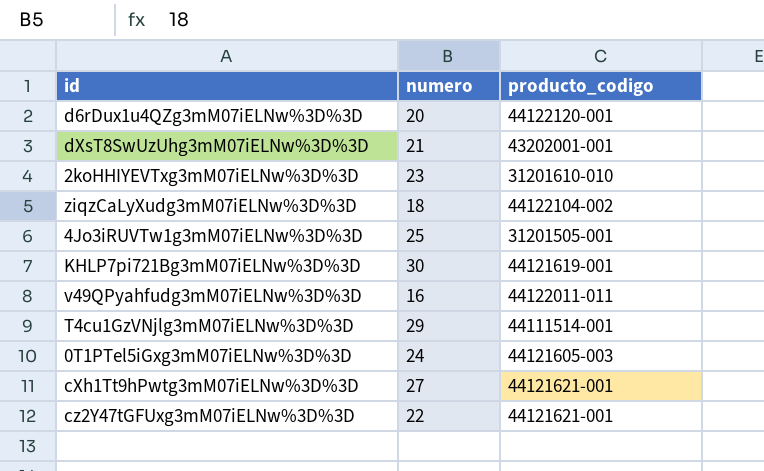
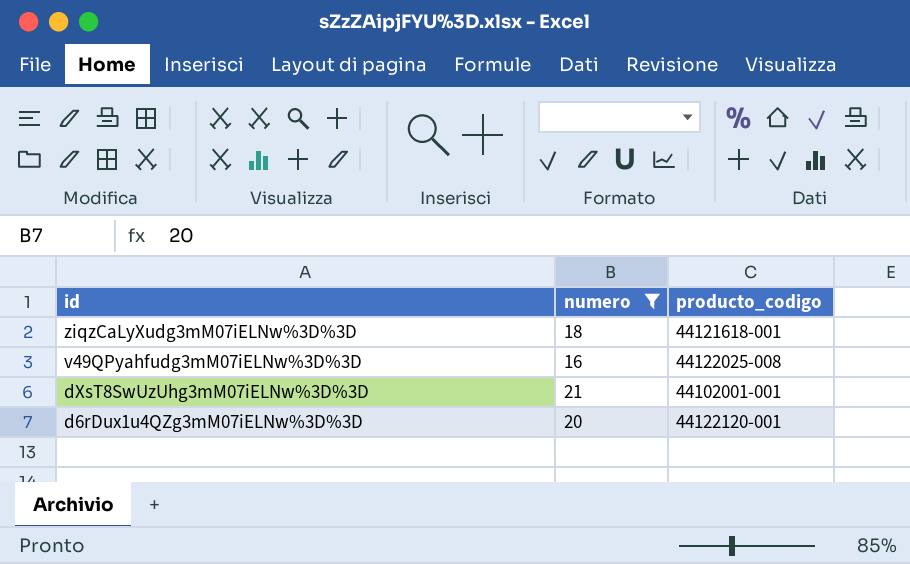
filter: none -> numero <= 21
row order: none -> id descending
ziqzCaLyXudg3mM07iELNw%3D%3D | producto_codigo: 44122104-002 -> 44121618-001
v49QPyahfudg3mM07iELNw%3D%3D | producto_codigo: 44122011-011 -> 44122025-008
dXsT8SwUzUhg3mM07iELNw%3D%3D | producto_codigo: 43202001-001 -> 44102001-001

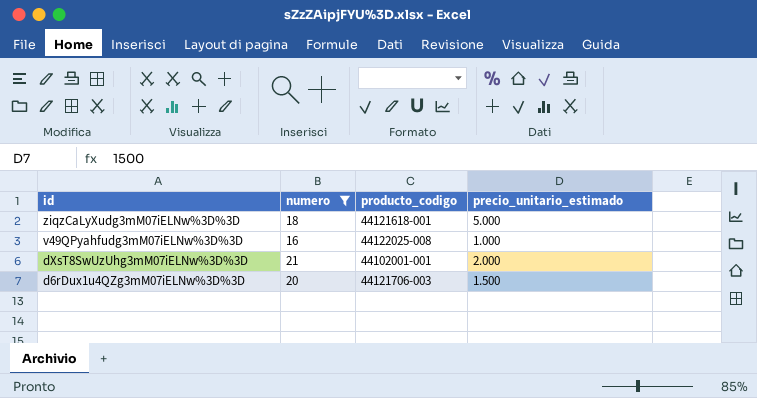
column precio_unitario_estimado | position: none -> 4
d6rDux1u4QZg3mM07iELNw%3D%3D | producto_codigo: 44122120-001 -> 44121706-003

